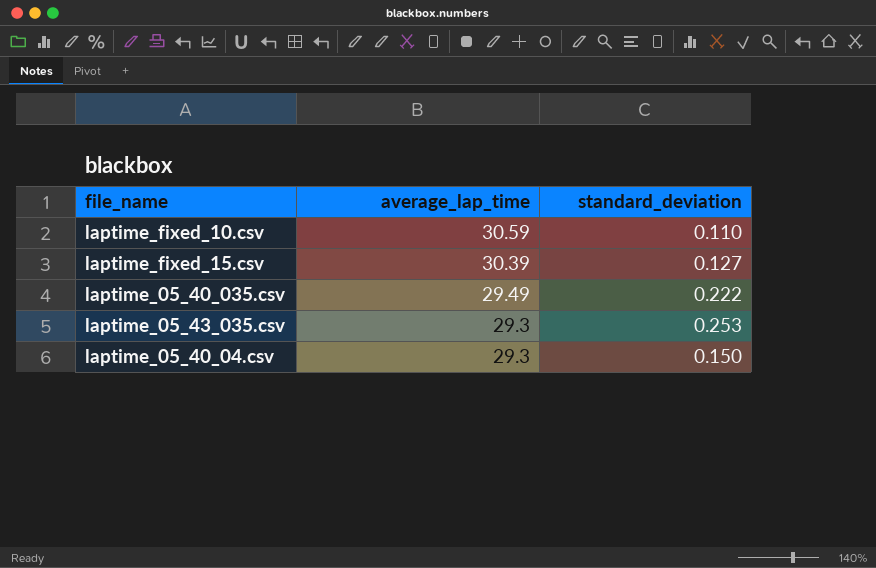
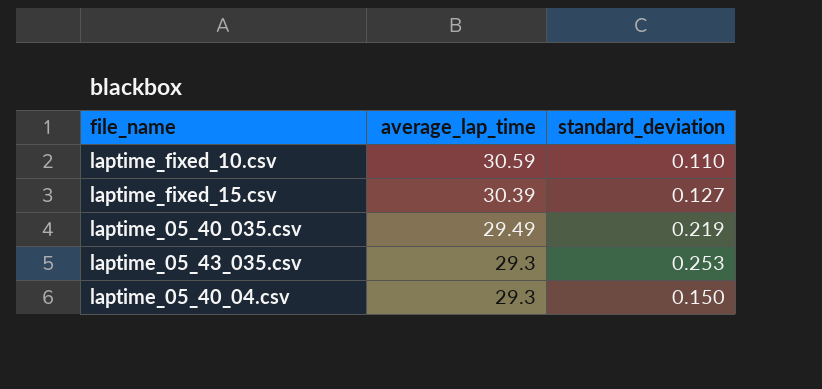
laptime_05_40_035.csv | standard_deviation: 0.222 -> 0.219

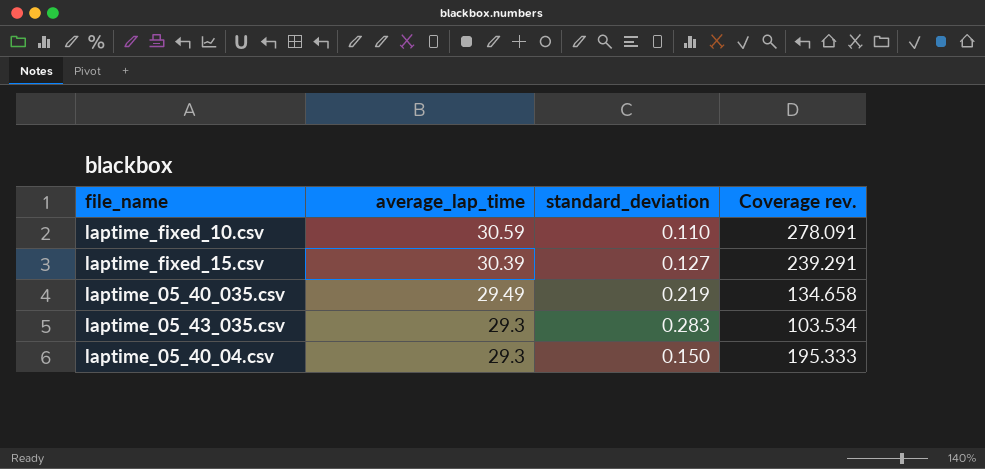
column Coverage rev. | formula: none -> [average_lap_time] / [standard_deviation]
laptime_05_43_035.csv | standard_deviation: 0.253 -> 0.283

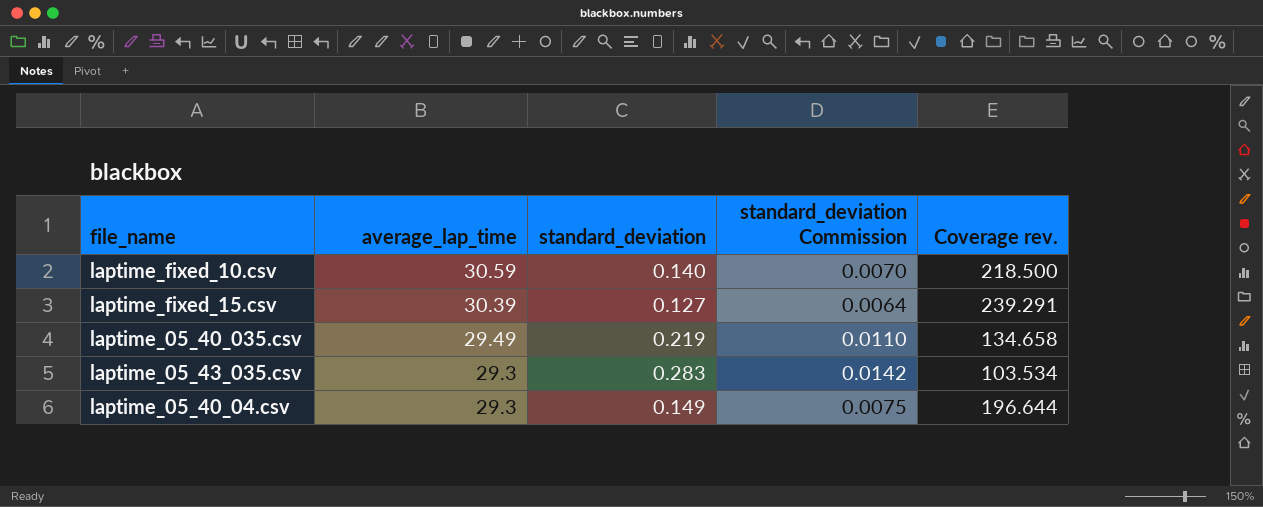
column standard_deviation Commission | formula: none -> [standard_deviation] * 0.05
laptime_fixed_10.csv | standard_deviation: 0.110 -> 0.140
laptime_fixed_10.csv | Coverage rev.: 278.091 -> 218.500
laptime_05_40_04.csv | standard_deviation: 0.150 -> 0.149
laptime_05_40_04.csv | Coverage rev.: 195.333 -> 196.644

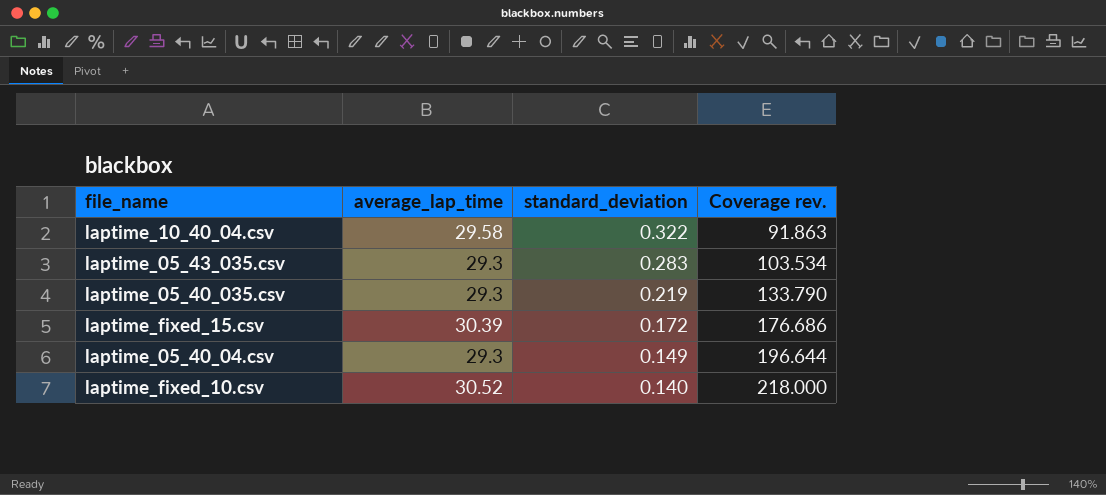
row order: average_lap_time descending -> standard_deviation descending
column standard_deviation Commission | formula: [standard_deviation] * 0.05 -> none
row laptime_10_40_04.csv: none -> 29.58 | 0.322 | 91.863
laptime_05_40_035.csv | average_lap_time: 29.49 -> 29.3
laptime_05_40_035.csv | Coverage rev.: 134.658 -> 133.790
laptime_fixed_15.csv | standard_deviation: 0.127 -> 0.172
laptime_fixed_15.csv | Coverage rev.: 239.291 -> 176.686
laptime_fixed_10.csv | average_lap_time: 30.59 -> 30.52
laptime_fixed_10.csv | Coverage rev.: 218.500 -> 218.000

